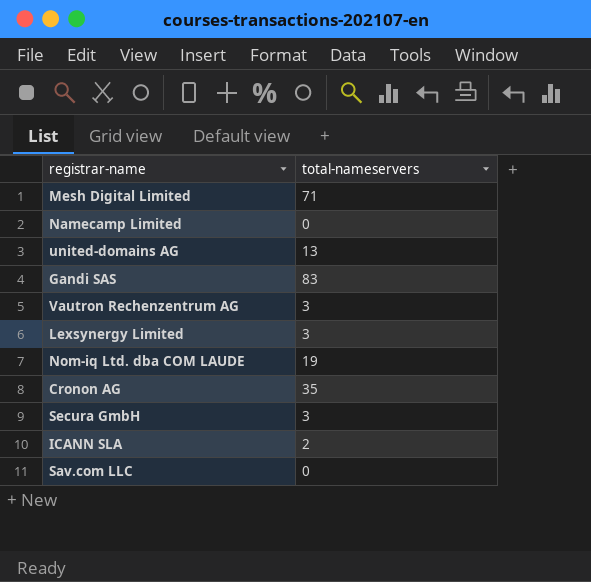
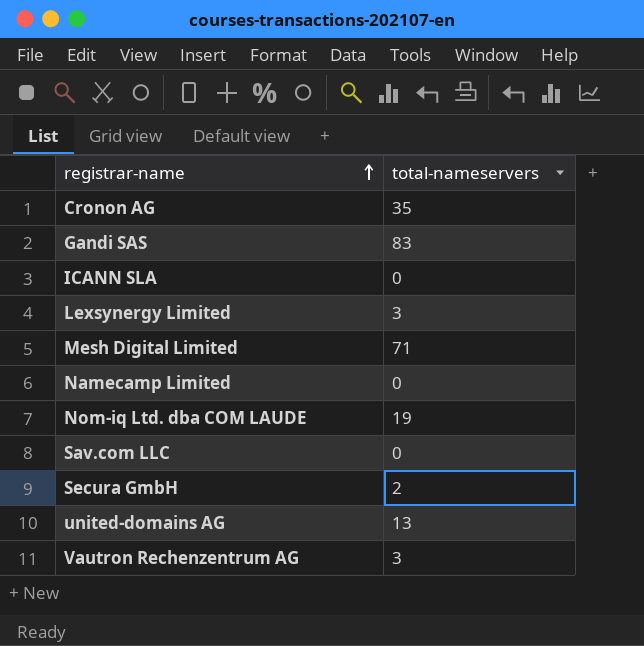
row order: none -> registrar-name ascending
ICANN SLA | total-nameservers: 2 -> 0
Secura GmbH | total-nameservers: 3 -> 2

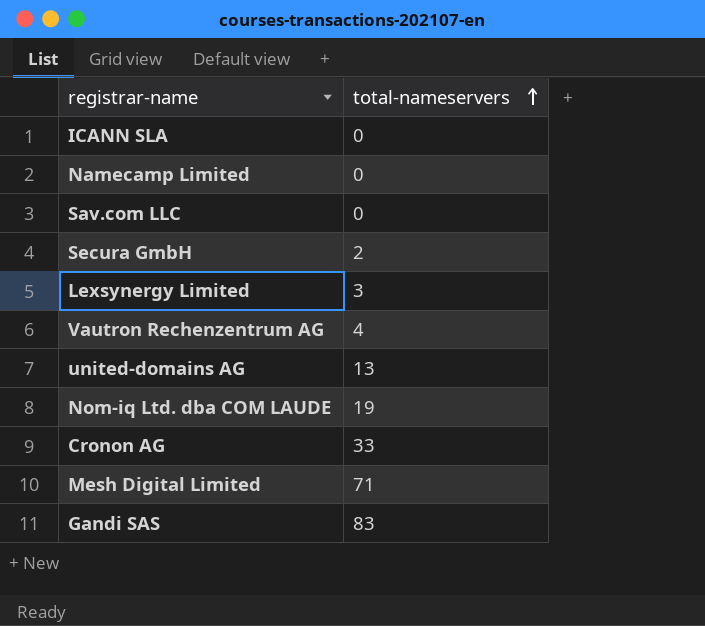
row order: registrar-name ascending -> total-nameservers ascending
Vautron Rechenzentrum AG | total-nameservers: 3 -> 4
Cronon AG | total-nameservers: 35 -> 33

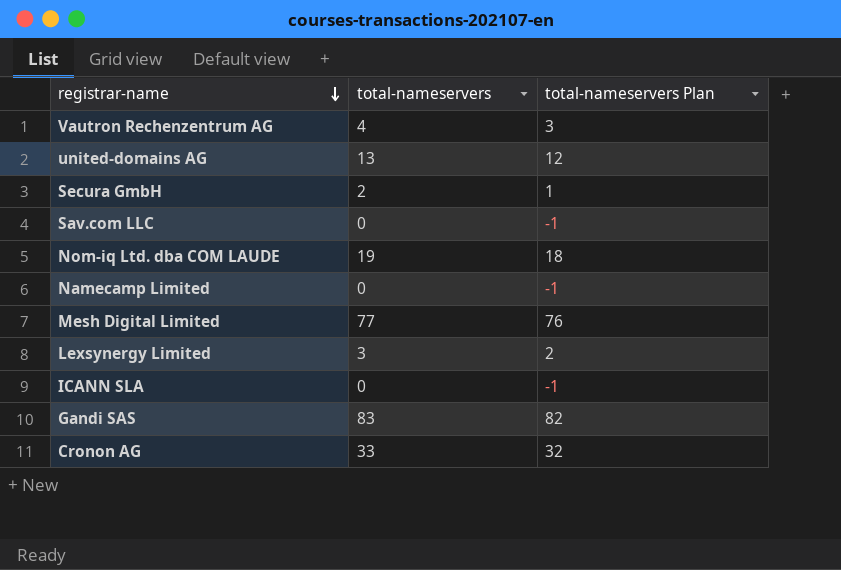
row order: total-nameservers ascending -> registrar-name descending
column total-nameservers Plan | formula: none -> [total-nameservers] - 1
Mesh Digital Limited | total-nameservers: 71 -> 77

